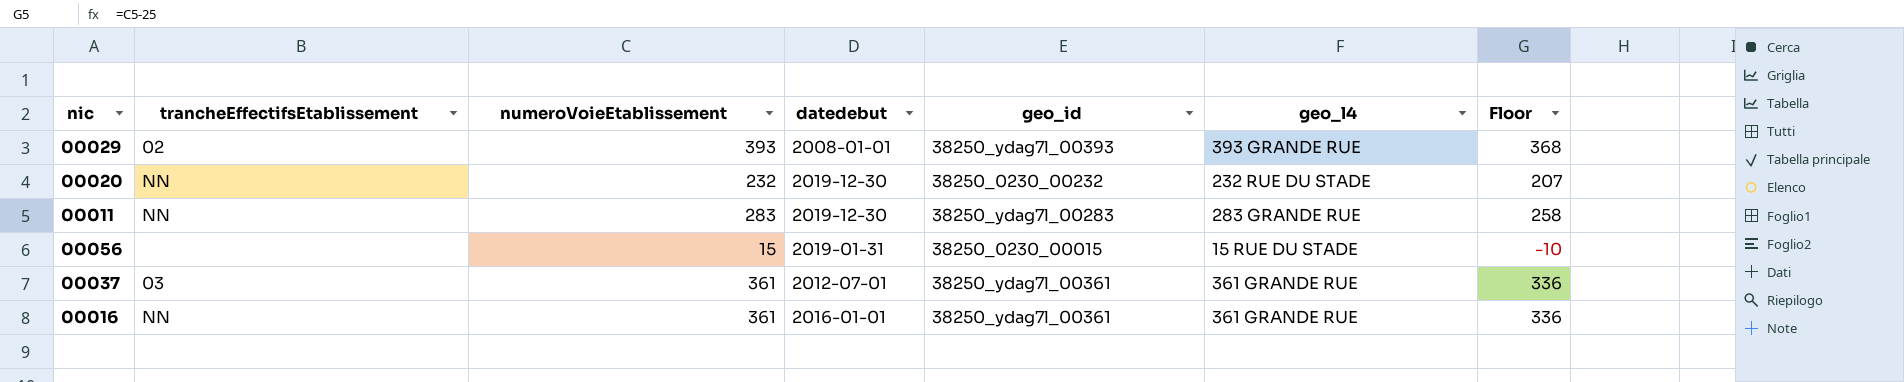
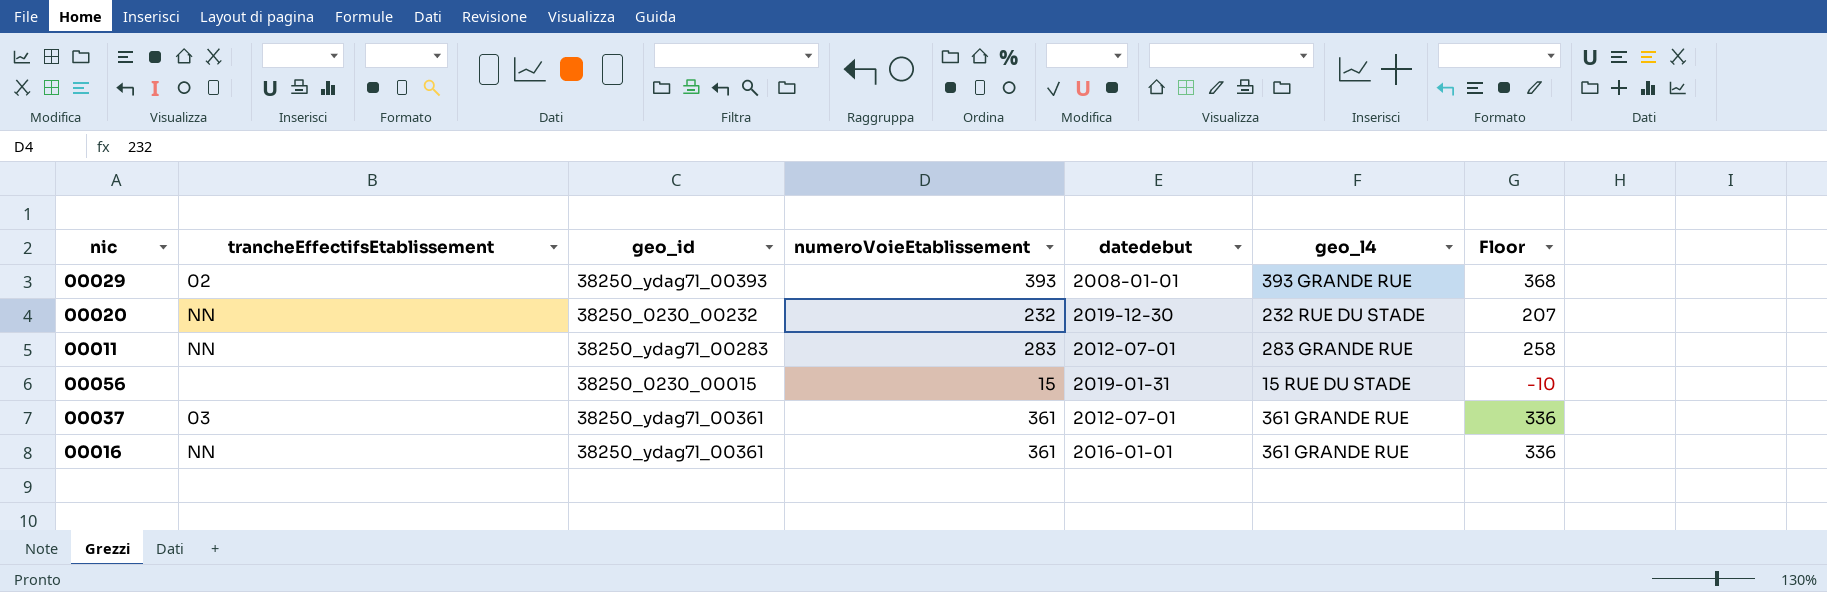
column geo_id | position: 5 -> 3
00011 | datedebut: 2019-12-30 -> 2012-07-01

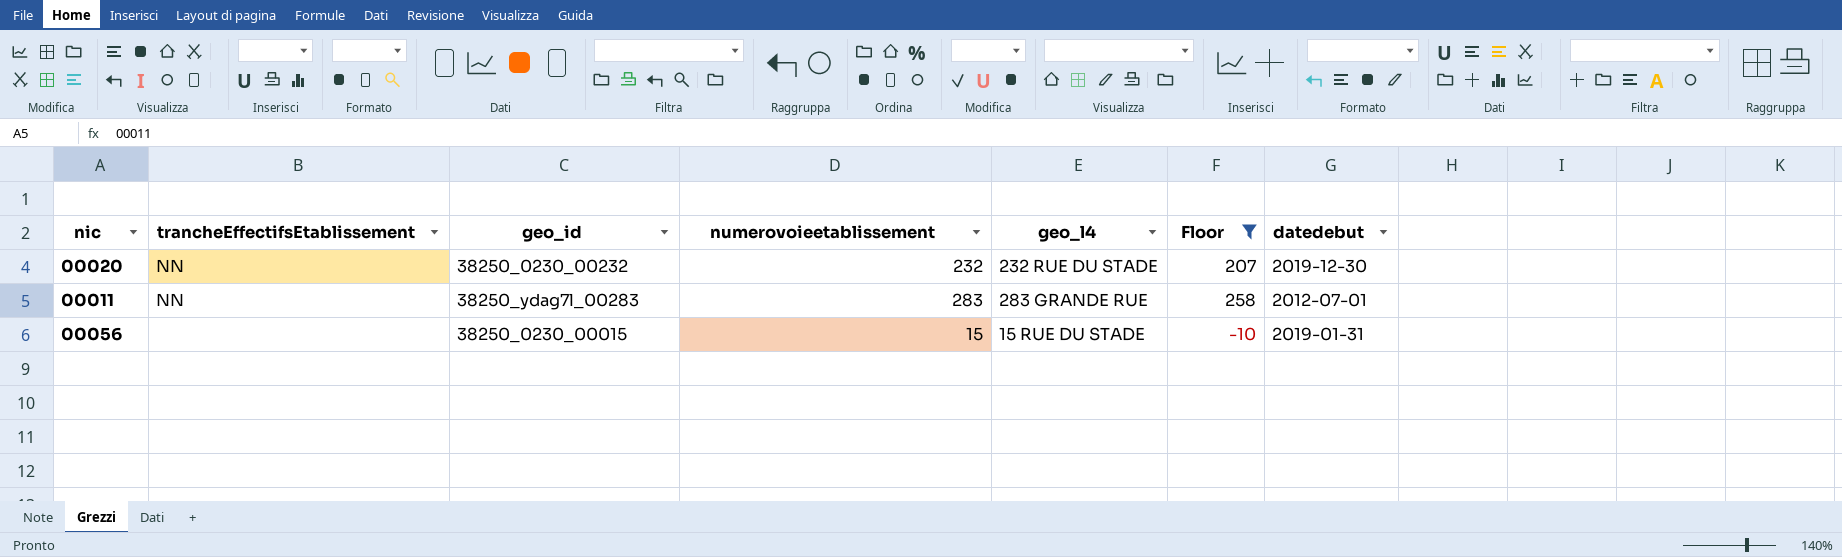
filter: none -> Floor <= 258
column name: numeroVoieEtablissement -> numerovoieetablissement
column datedebut | position: 5 -> 7

